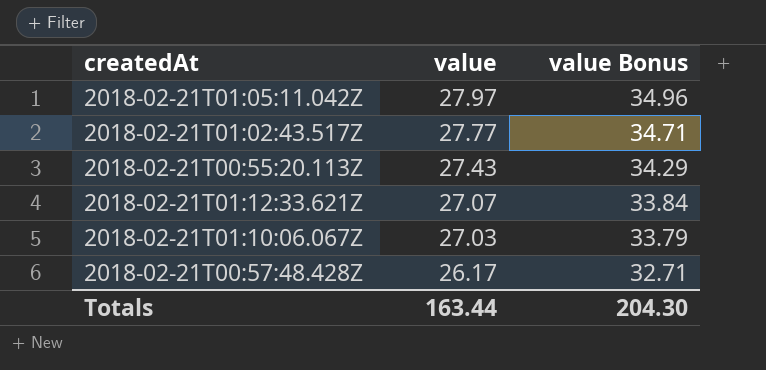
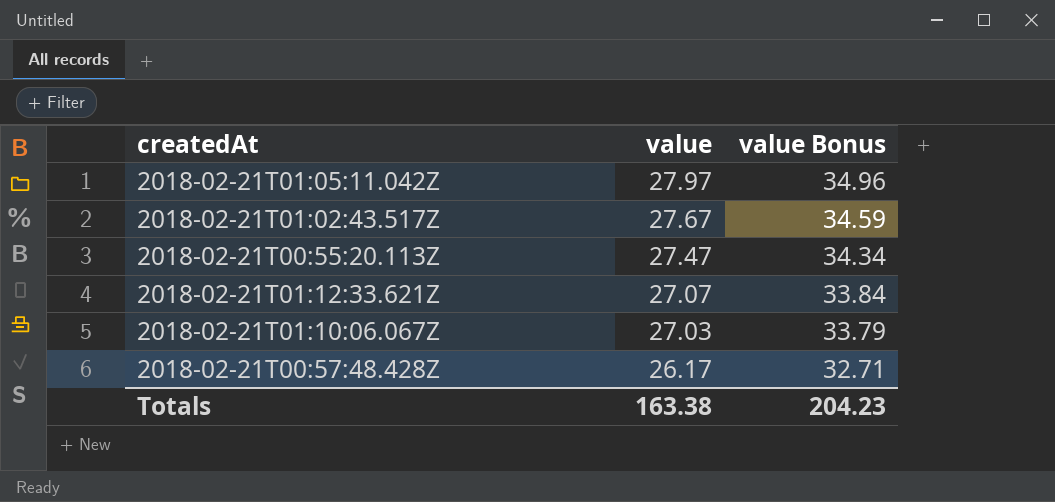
2018-02-21T01:02:43.517Z | value: 27.77 -> 27.67
2018-02-21T01:02:43.517Z | value Bonus: 34.71 -> 34.59
2018-02-21T00:55:20.113Z | value: 27.43 -> 27.47
2018-02-21T00:55:20.113Z | value Bonus: 34.29 -> 34.34
Totals | value: 163.44 -> 163.38
Totals | value Bonus: 204.30 -> 204.23

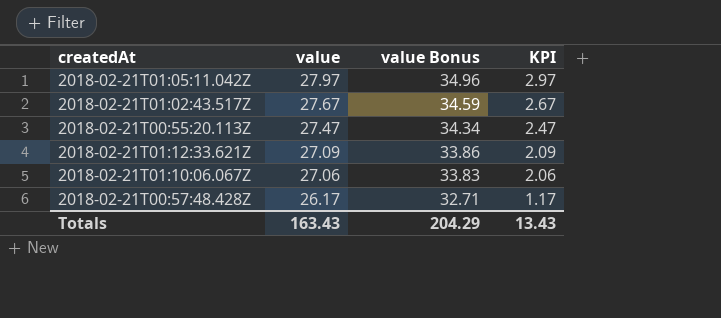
column KPI | formula: none -> [value] - 25
2018-02-21T01:12:33.621Z | value: 27.07 -> 27.09
2018-02-21T01:12:33.621Z | value Bonus: 33.84 -> 33.86
2018-02-21T01:10:06.067Z | value: 27.03 -> 27.06
2018-02-21T01:10:06.067Z | value Bonus: 33.79 -> 33.83
Totals | value: 163.38 -> 163.43
Totals | value Bonus: 204.23 -> 204.29

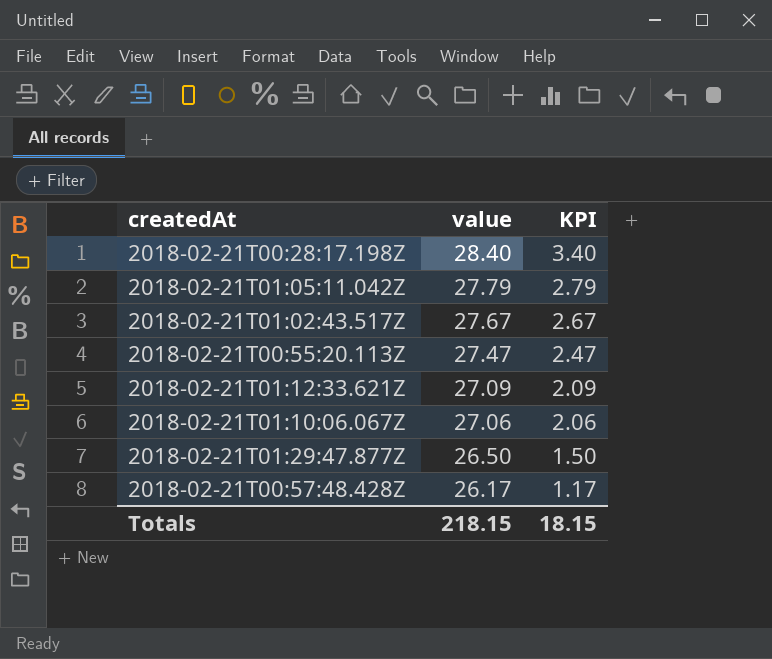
column value Bonus | formula: [value] * 1.25 -> none
row 2018-02-21T00:28:17.198Z: none -> 28.40 | 3.40
2018-02-21T01:05:11.042Z | value: 27.97 -> 27.79
2018-02-21T01:05:11.042Z | KPI: 2.97 -> 2.79
row 2018-02-21T01:29:47.877Z: none -> 26.50 | 1.50
Totals | value: 163.43 -> 218.15
Totals | KPI: 13.43 -> 18.15

